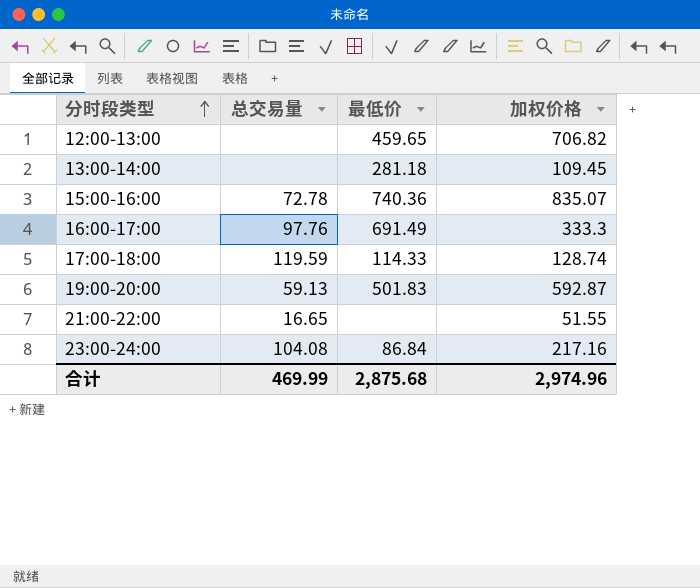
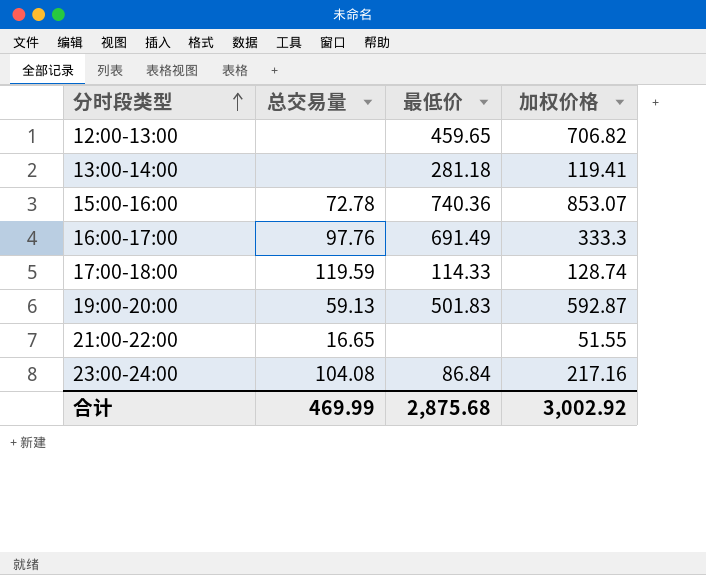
13:00-14:00 | 加权价格: 109.45 -> 119.41
15:00-16:00 | 加权价格: 835.07 -> 853.07
合计 | 加权价格: 2,974.96 -> 3,002.92

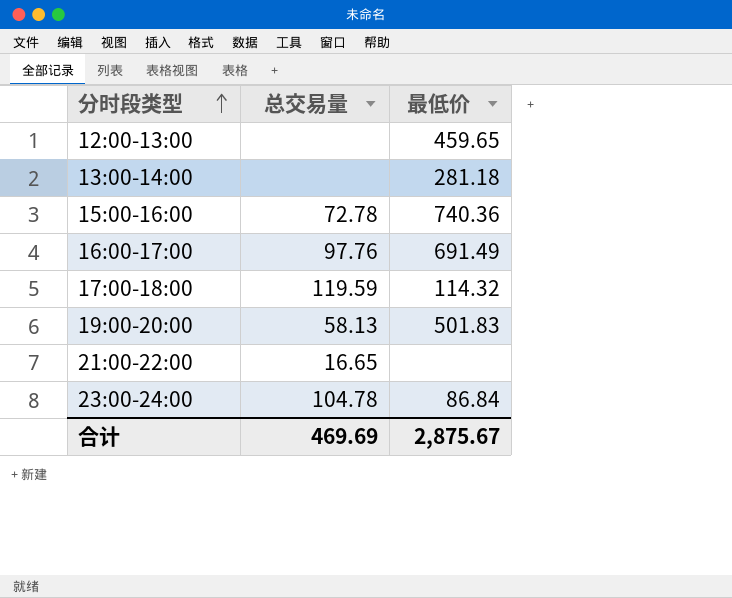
column 加权价格 | position: 4 -> none
17:00-18:00 | 最低价: 114.33 -> 114.32
19:00-20:00 | 总交易量: 59.13 -> 58.13
23:00-24:00 | 总交易量: 104.08 -> 104.78
合计 | 总交易量: 469.99 -> 469.69
合计 | 最低价: 2,875.68 -> 2,875.67

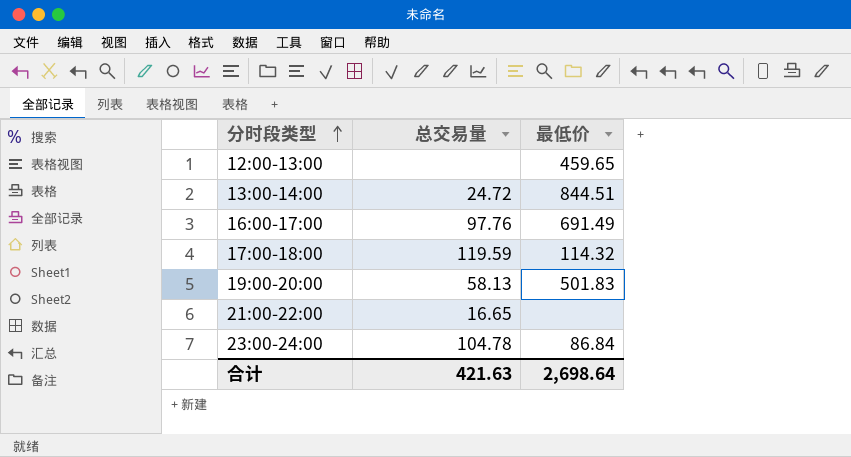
row 15:00-16:00: 72.78 | 740.36 -> none
13:00-14:00 | 总交易量: none -> 24.72
13:00-14:00 | 最低价: 281.18 -> 844.51
合计 | 总交易量: 469.69 -> 421.63
合计 | 最低价: 2,875.67 -> 2,698.64

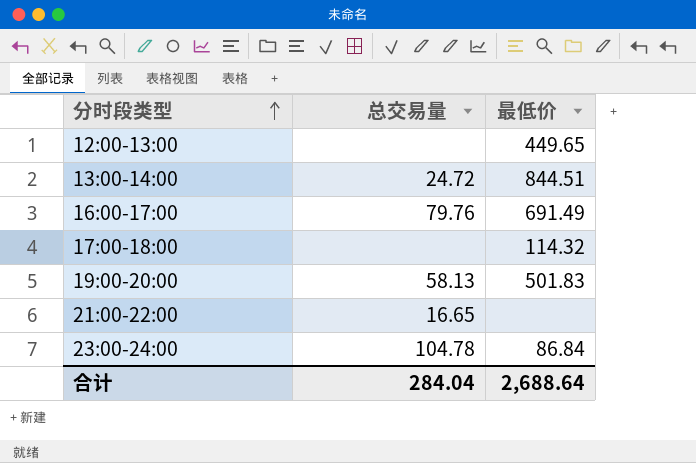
12:00-13:00 | 最低价: 459.65 -> 449.65
16:00-17:00 | 总交易量: 97.76 -> 79.76
17:00-18:00 | 总交易量: 119.59 -> none
合计 | 总交易量: 421.63 -> 284.04
合计 | 最低价: 2,698.64 -> 2,688.64

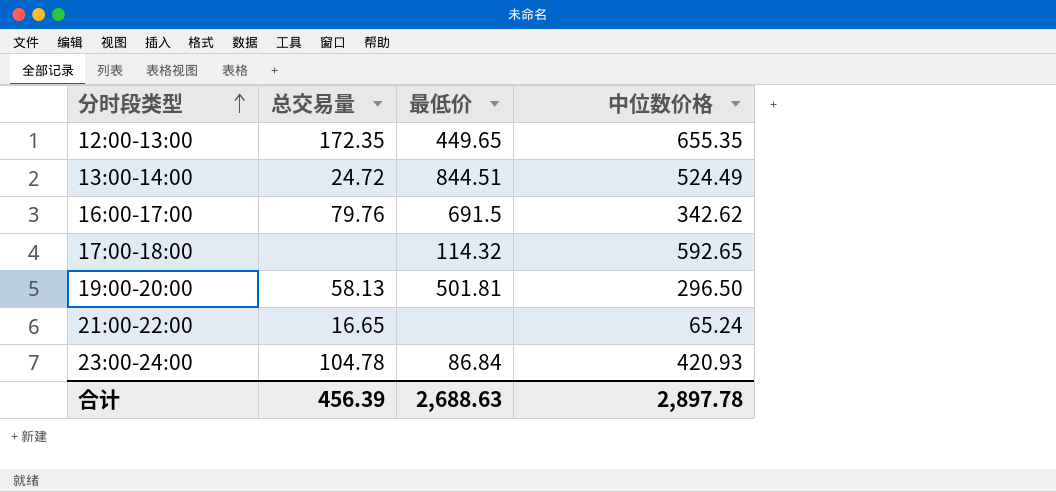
column 中位数价格 | position: none -> 4
12:00-13:00 | 总交易量: none -> 172.35
16:00-17:00 | 最低价: 691.49 -> 691.5
19:00-20:00 | 最低价: 501.83 -> 501.81
合计 | 总交易量: 284.04 -> 456.39
合计 | 最低价: 2,688.64 -> 2,688.63

